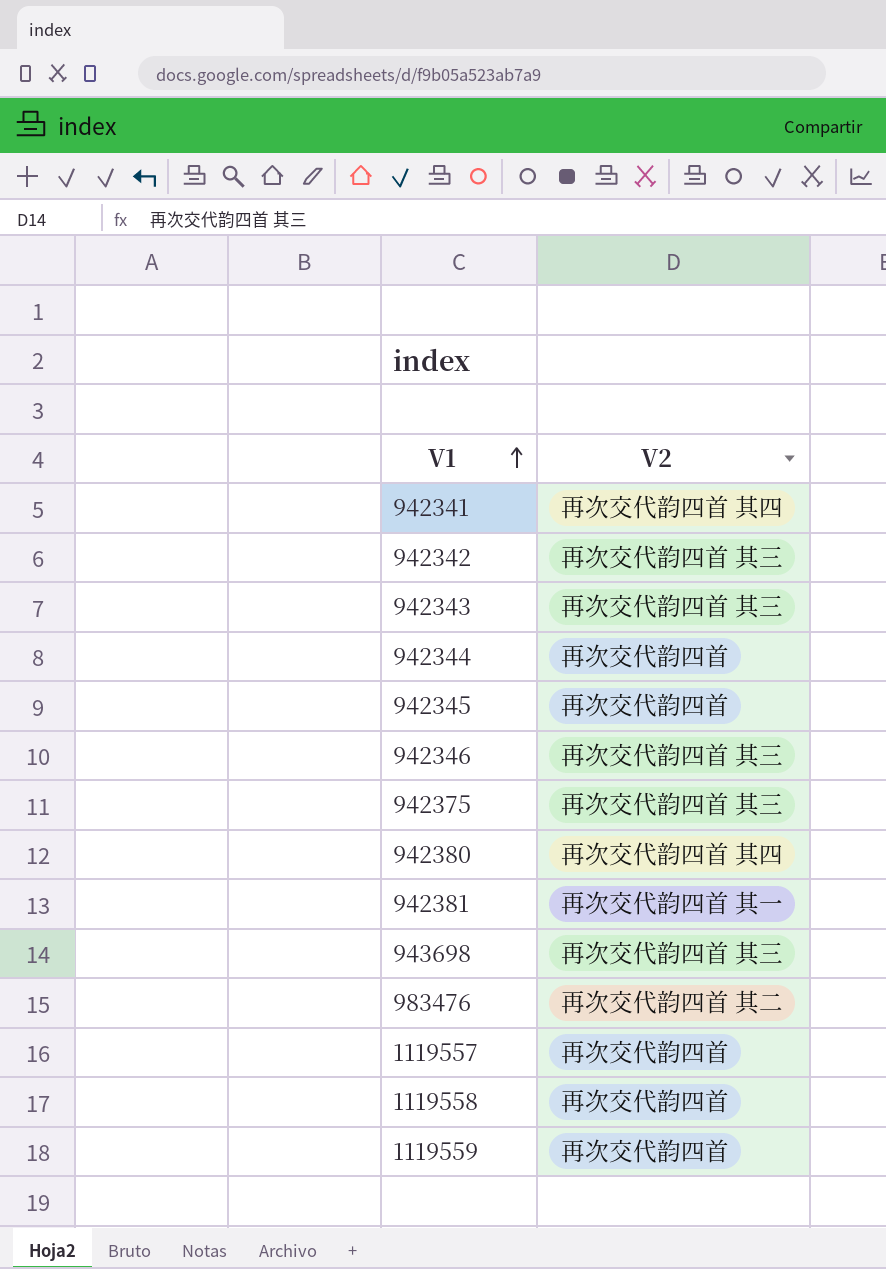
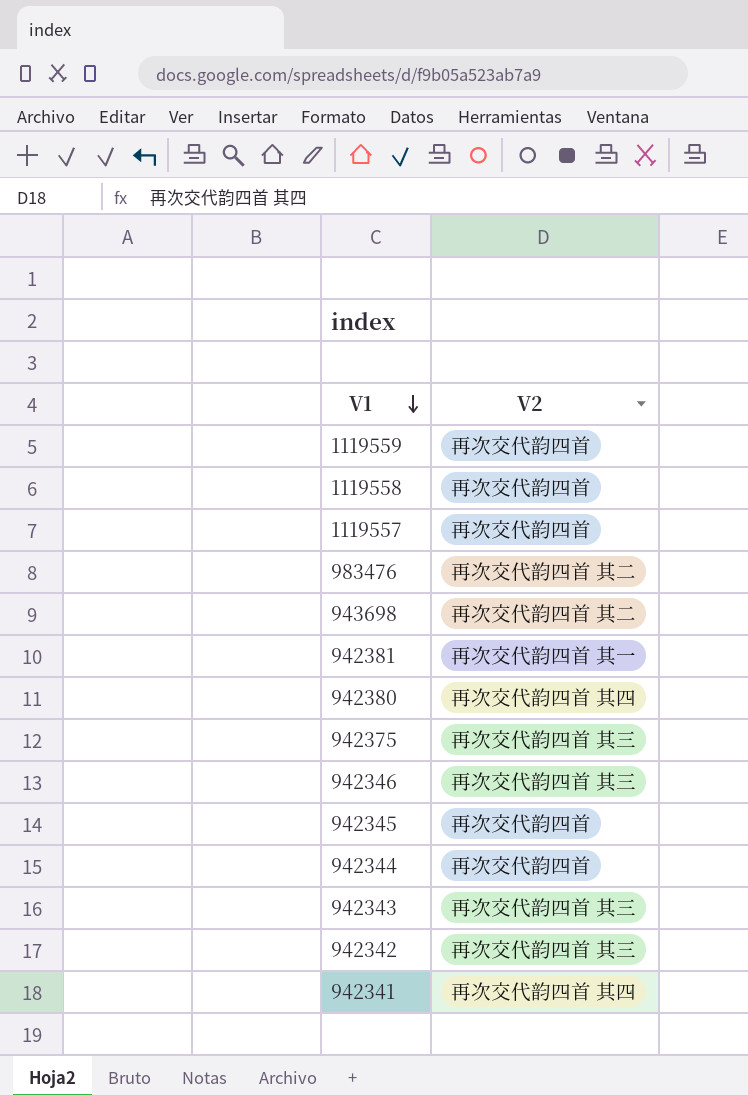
row order: V1 ascending -> V1 descending
943698 | V2: 再次交代韵四首 其三 -> 再次交代韵四首 其二

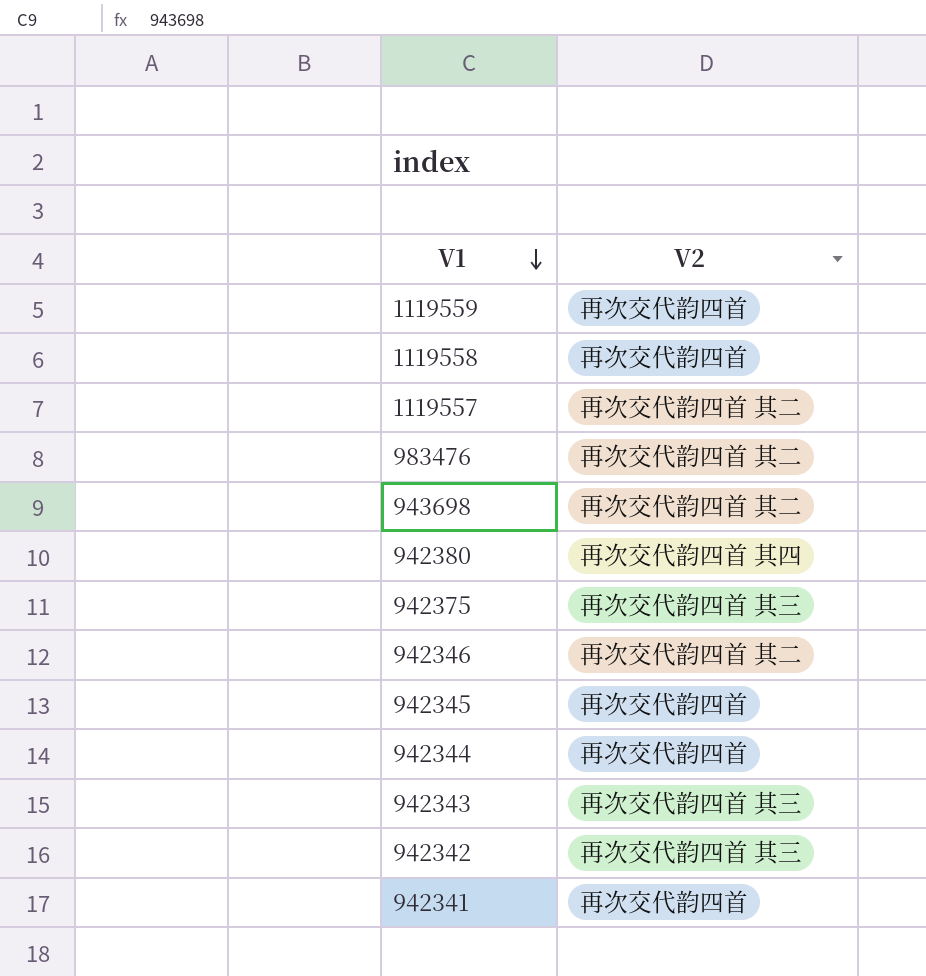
row 942381: 再次交代韵四首 其一 -> none
1119557 | V2: 再次交代韵四首 -> 再次交代韵四首 其二
942346 | V2: 再次交代韵四首 其三 -> 再次交代韵四首 其二
942341 | V2: 再次交代韵四首 其四 -> 再次交代韵四首

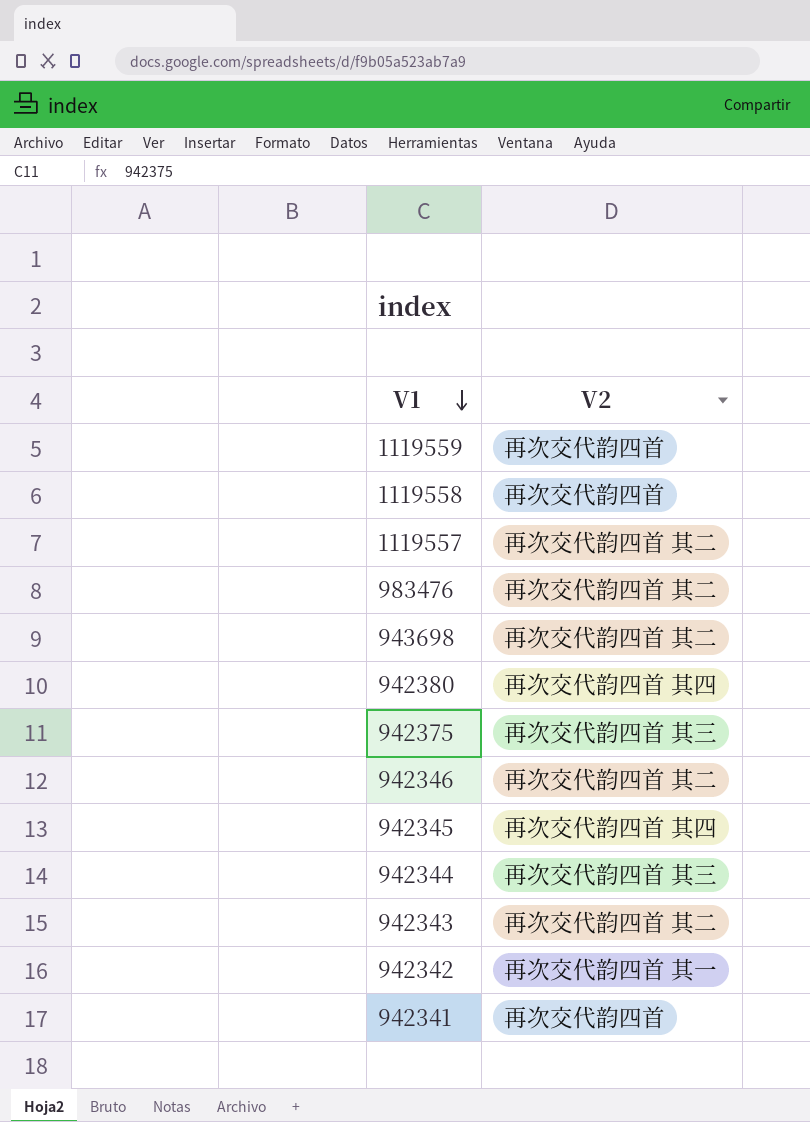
942345 | V2: 再次交代韵四首 -> 再次交代韵四首 其四
942344 | V2: 再次交代韵四首 -> 再次交代韵四首 其三
942343 | V2: 再次交代韵四首 其三 -> 再次交代韵四首 其二
942342 | V2: 再次交代韵四首 其三 -> 再次交代韵四首 其一

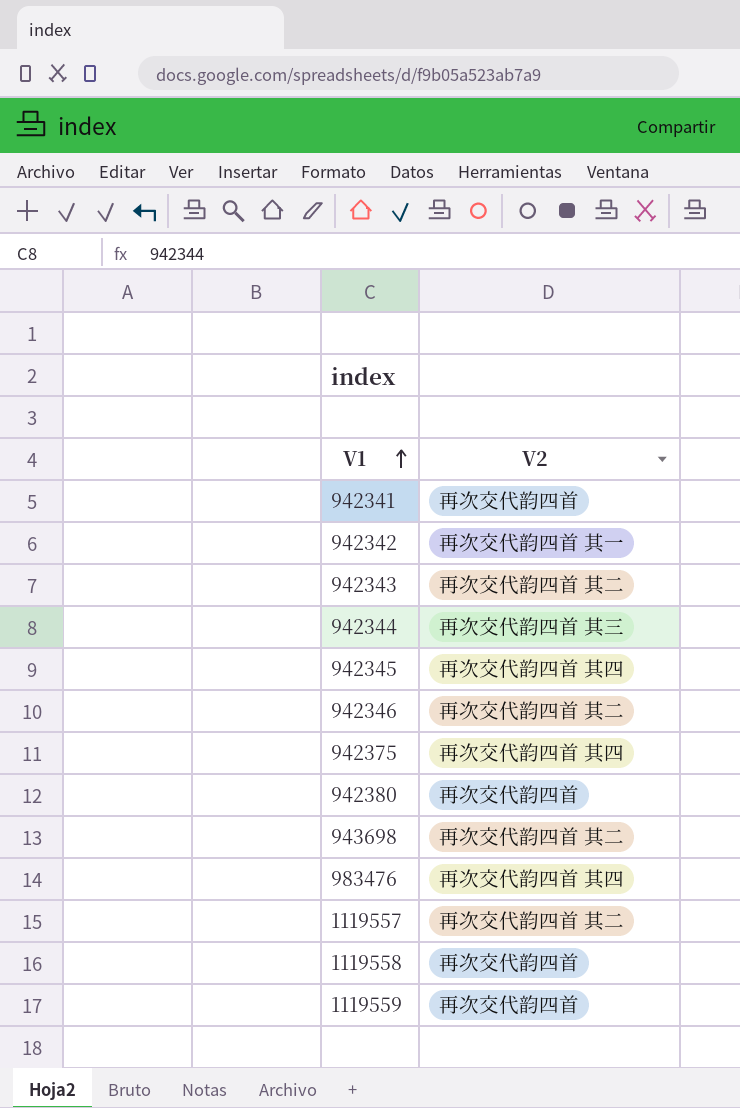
row order: V1 descending -> V1 ascending
942375 | V2: 再次交代韵四首 其三 -> 再次交代韵四首 其四
942380 | V2: 再次交代韵四首 其四 -> 再次交代韵四首
983476 | V2: 再次交代韵四首 其二 -> 再次交代韵四首 其四

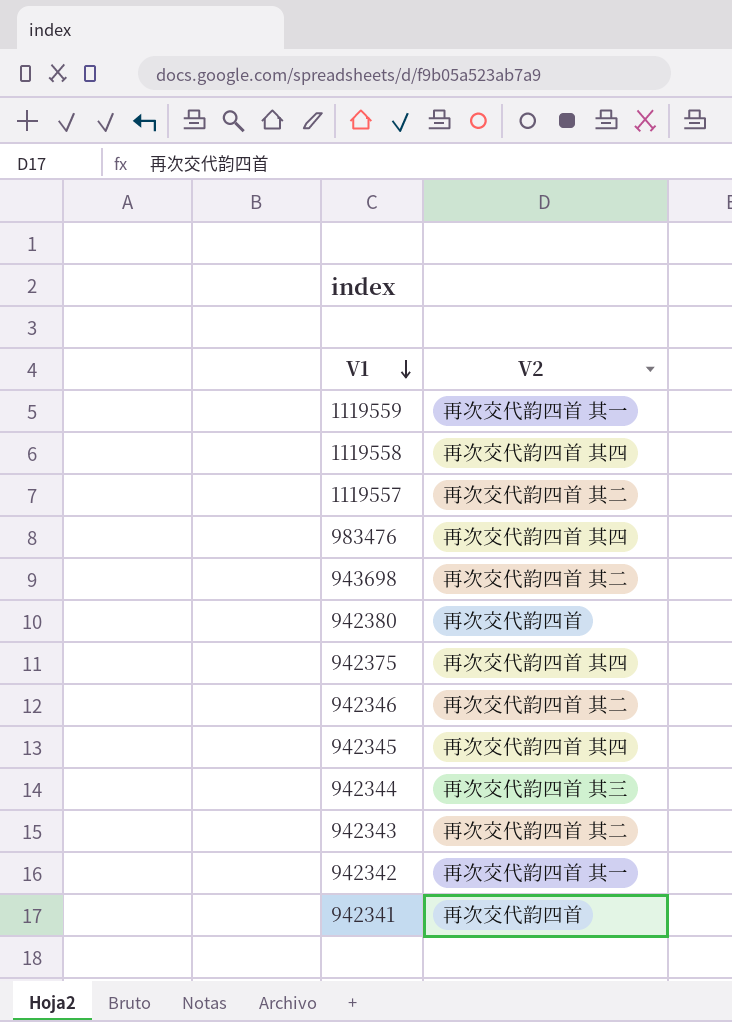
row order: V1 ascending -> V1 descending
1119559 | V2: 再次交代韵四首 -> 再次交代韵四首 其一
1119558 | V2: 再次交代韵四首 -> 再次交代韵四首 其四

